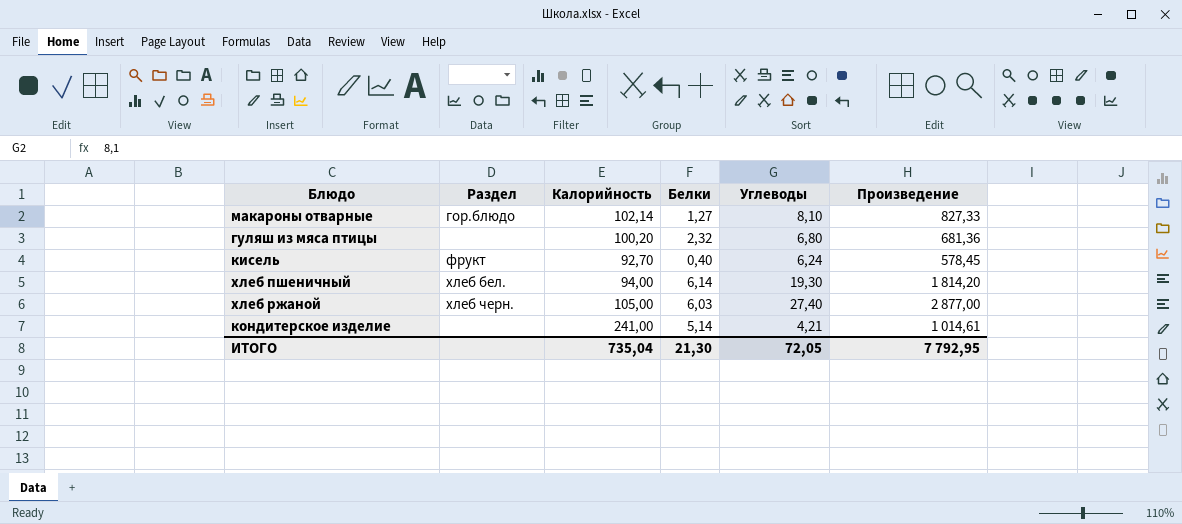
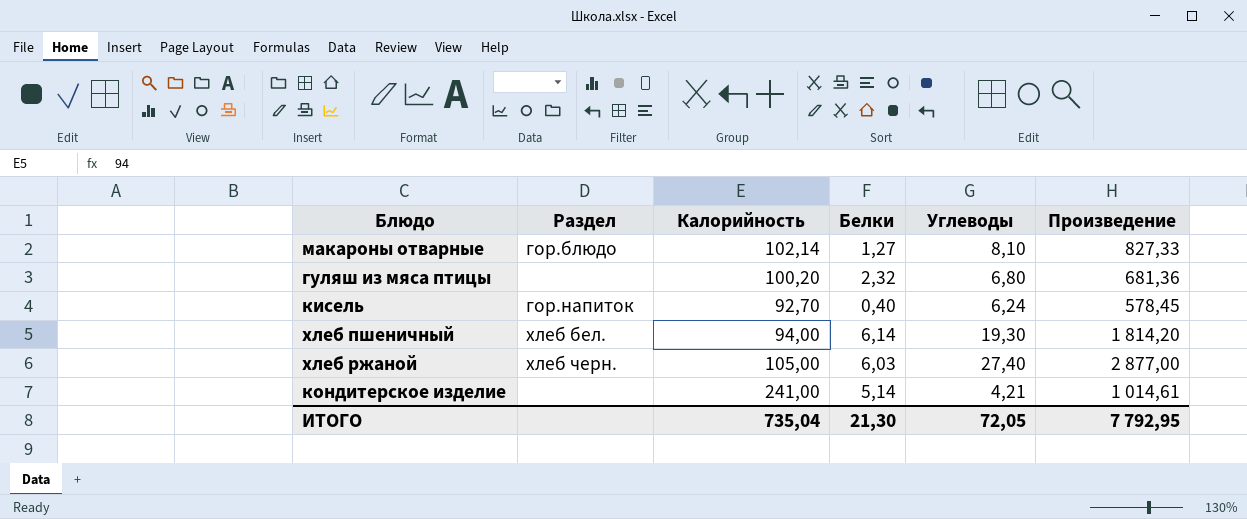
кисель | Раздел: фрукт -> гор.напиток

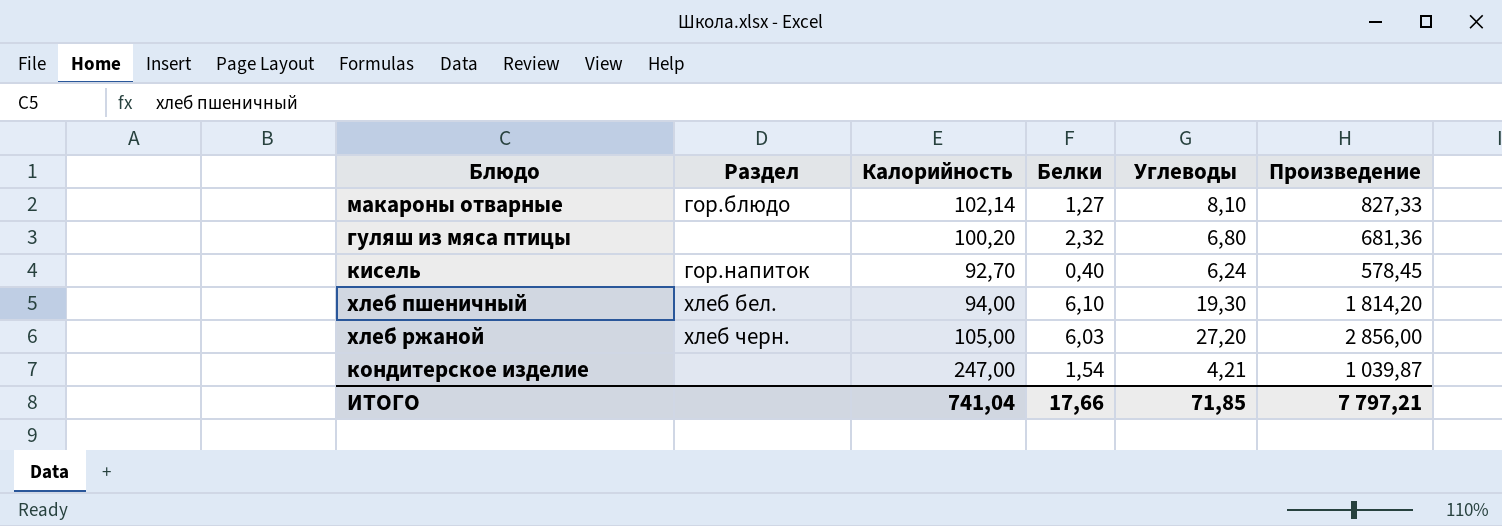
хлеб пшеничный | Белки: 6,14 -> 6,10
хлеб ржаной | Углеводы: 27,40 -> 27,20
хлеб ржаной | Произведение: 2 877,00 -> 2 856,00
кондитерское изделие | Калорийность: 241,00 -> 247,00
кондитерское изделие | Белки: 5,14 -> 1,54
кондитерское изделие | Произведение: 1 014,61 -> 1 039,87
ИТОГО | Калорийность: 735,04 -> 741,04
ИТОГО | Белки: 21,30 -> 17,66
ИТОГО | Углеводы: 72,05 -> 71,85
ИТОГО | Произведение: 7 792,95 -> 7 797,21

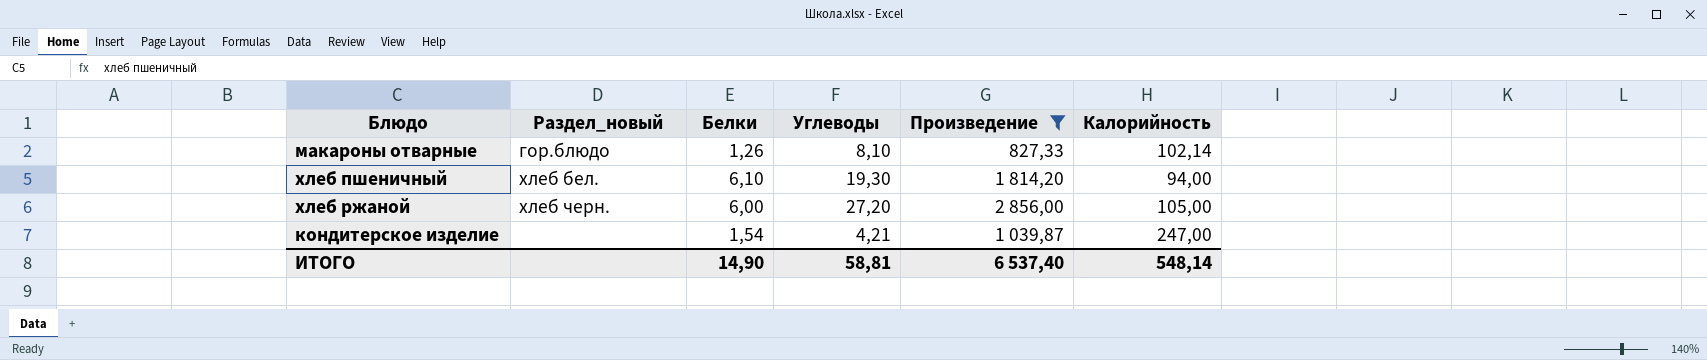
filter: none -> Произведение >= 827,33
column name: Раздел -> Раздел_новый
column Калорийность | position: 3 -> 6
макароны отварные | Белки: 1,27 -> 1,26
хлеб ржаной | Белки: 6,03 -> 6,00
ИТОГО | Белки: 17,66 -> 14,90
ИТОГО | Углеводы: 71,85 -> 58,81
ИТОГО | Произведение: 7 797,21 -> 6 537,40
ИТОГО | Калорийность: 741,04 -> 548,14

